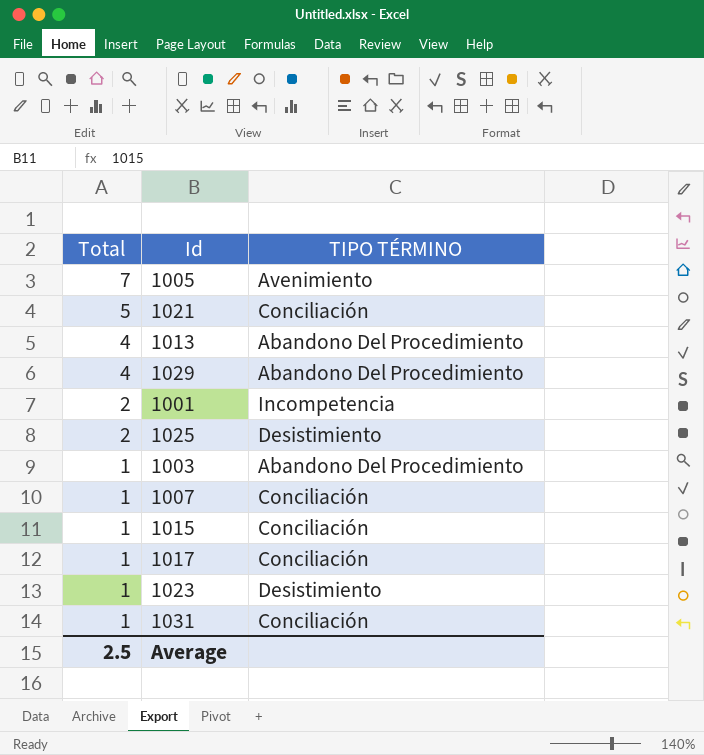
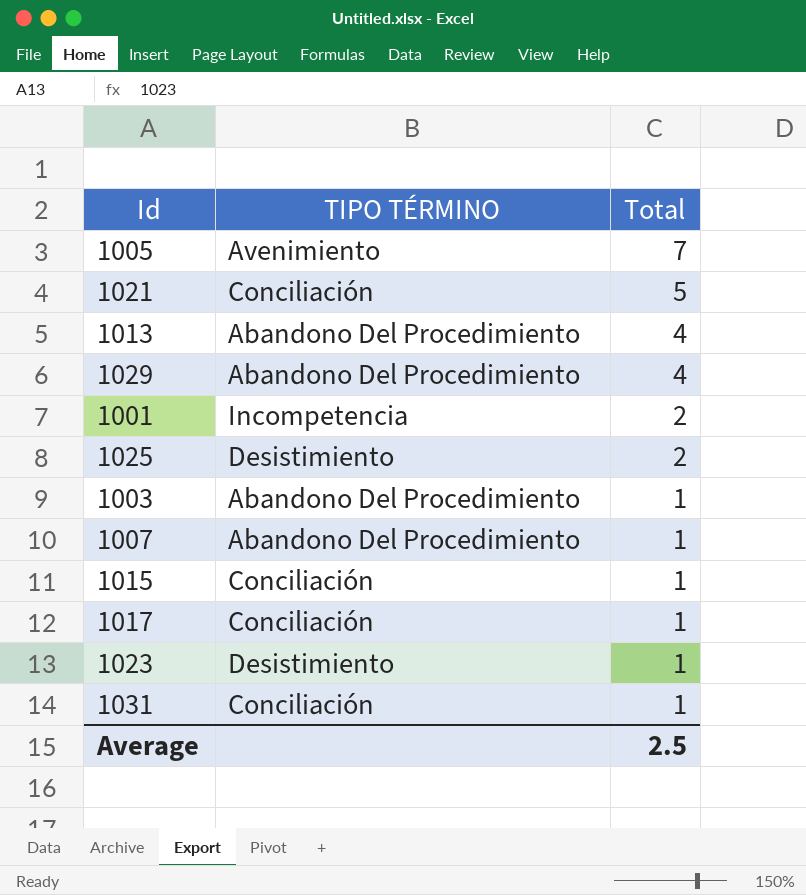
column Total | position: 1 -> 3
1007 | TIPO TÉRMINO: Conciliación -> Abandono Del Procedimiento

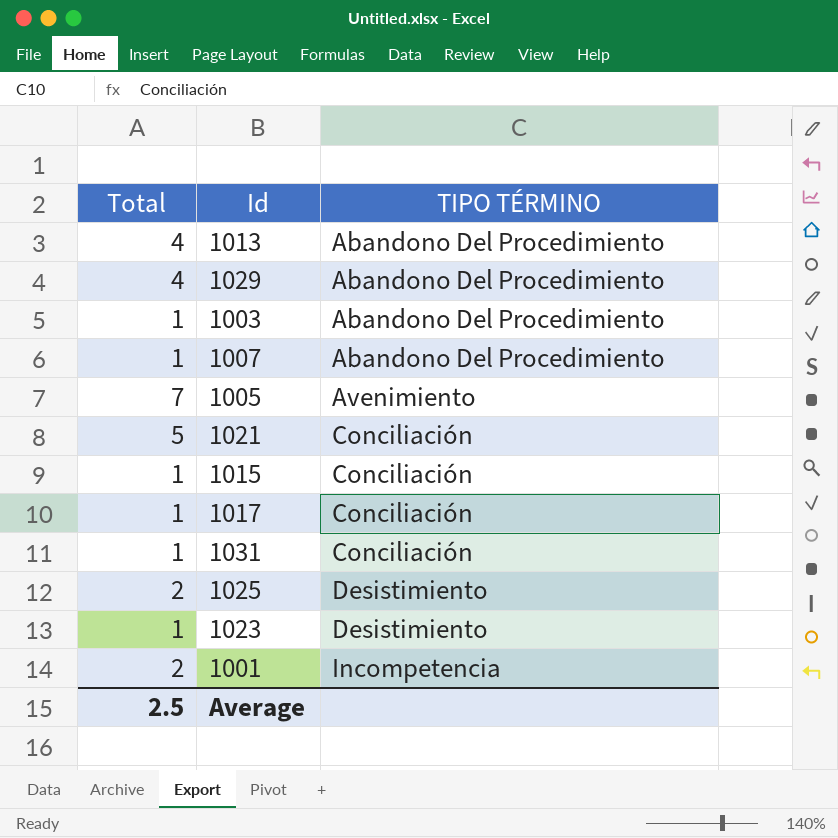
row order: Total descending -> TIPO TÉRMINO ascending
column Total | position: 3 -> 1

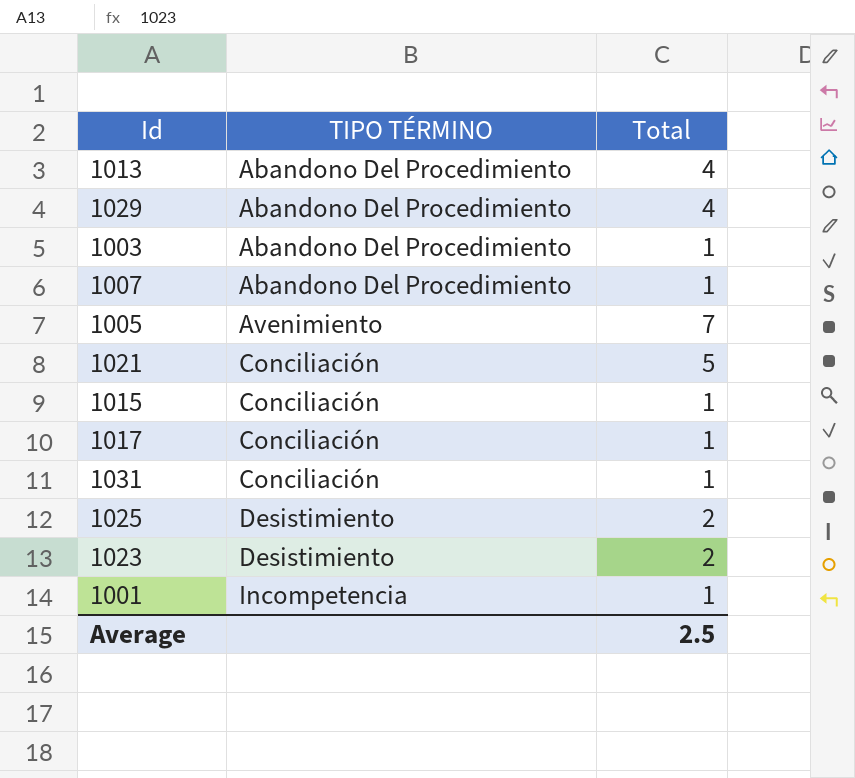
column Total | position: 1 -> 3
1023 | Total: 1 -> 2
1001 | Total: 2 -> 1

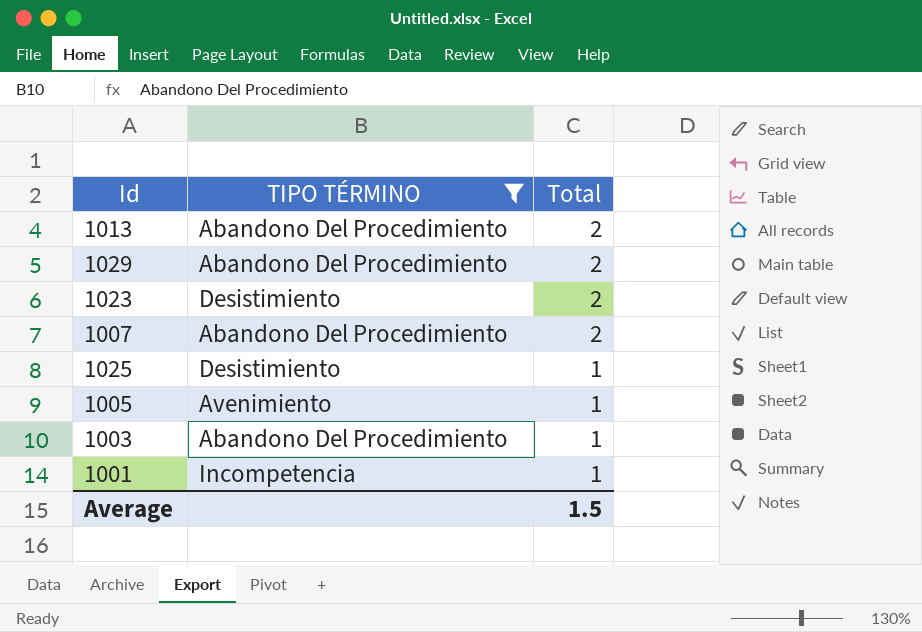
filter: none -> TIPO TÉRMINO != Conciliación
row order: TIPO TÉRMINO ascending -> Total descending
1013 | Total: 4 -> 2
1029 | Total: 4 -> 2
1007 | Total: 1 -> 2
1025 | Total: 2 -> 1
1005 | Total: 7 -> 1
Average | Total: 2.5 -> 1.5

